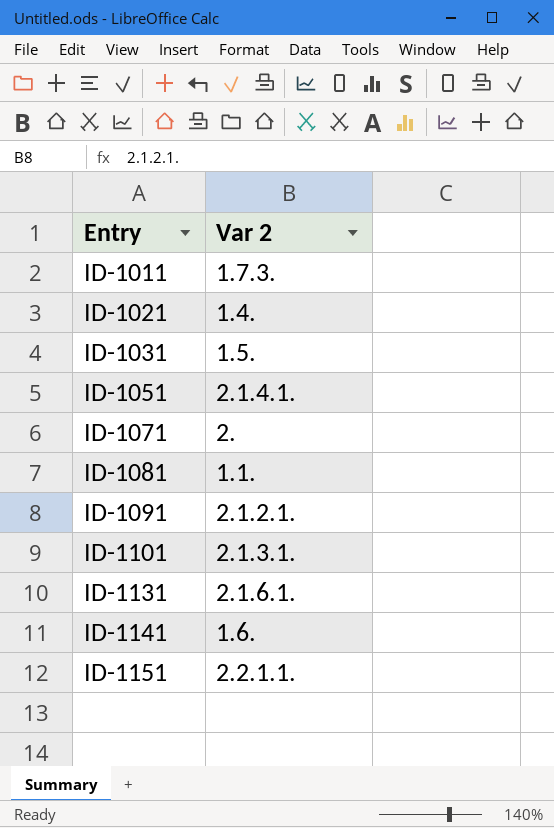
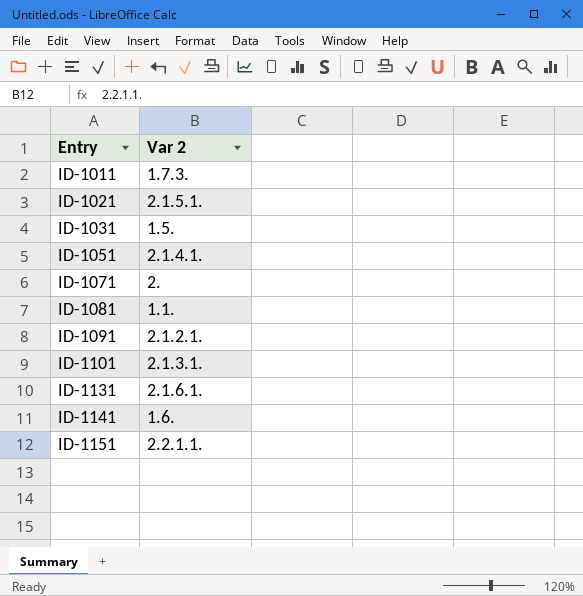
ID-1021 | Var 2: 1.4. -> 2.1.5.1.

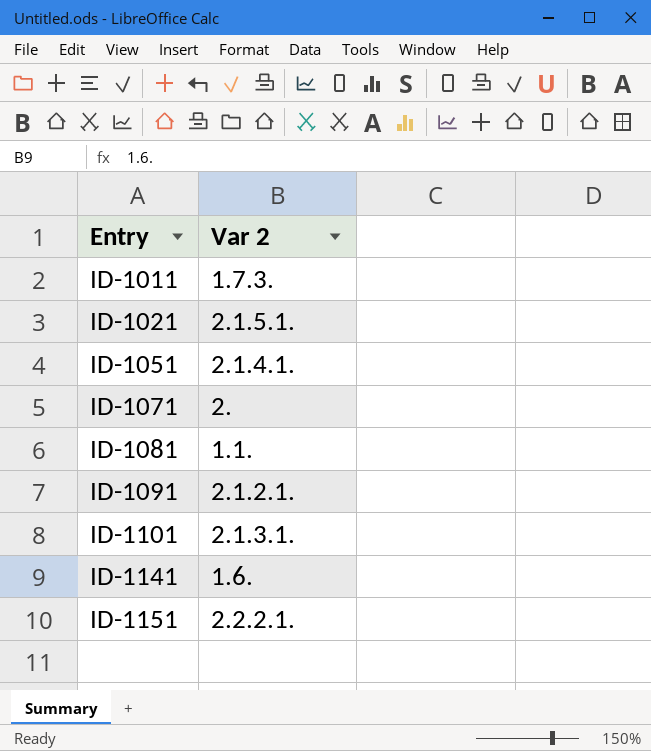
row ID-1031: 1.5. -> none
row ID-1131: 2.1.6.1. -> none
ID-1151 | Var 2: 2.2.1.1. -> 2.2.2.1.

